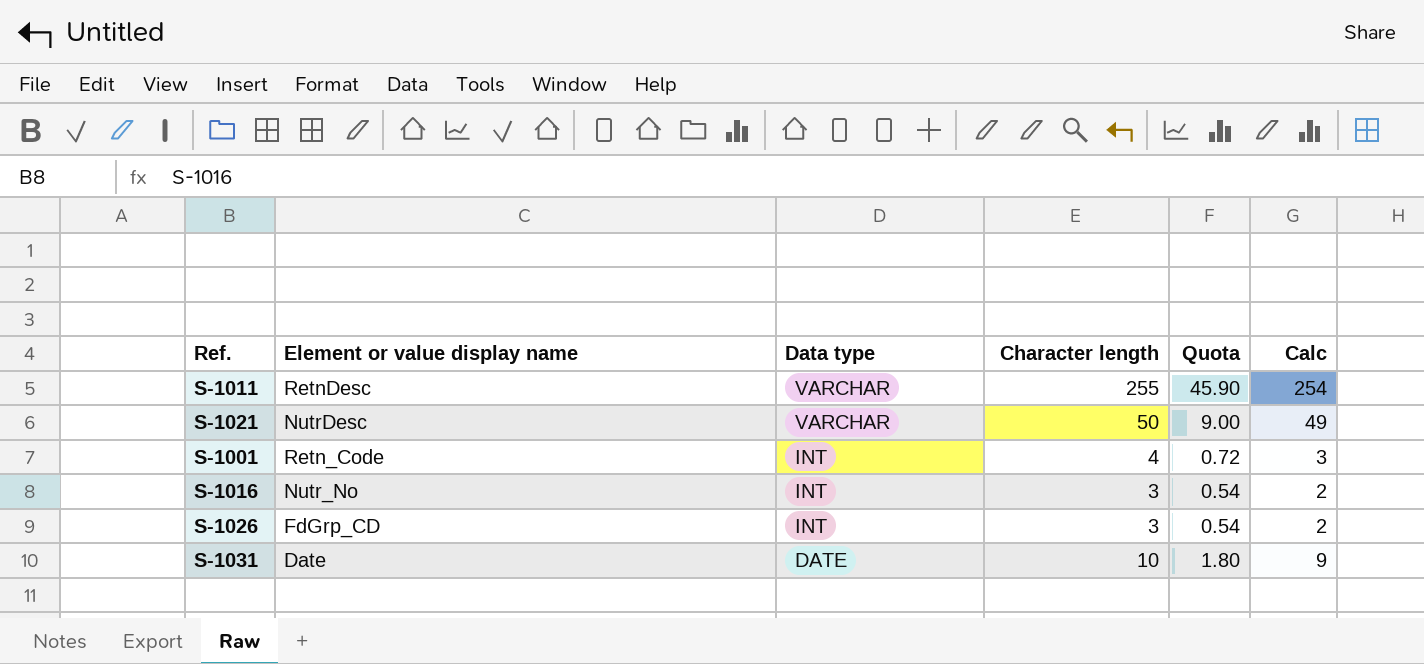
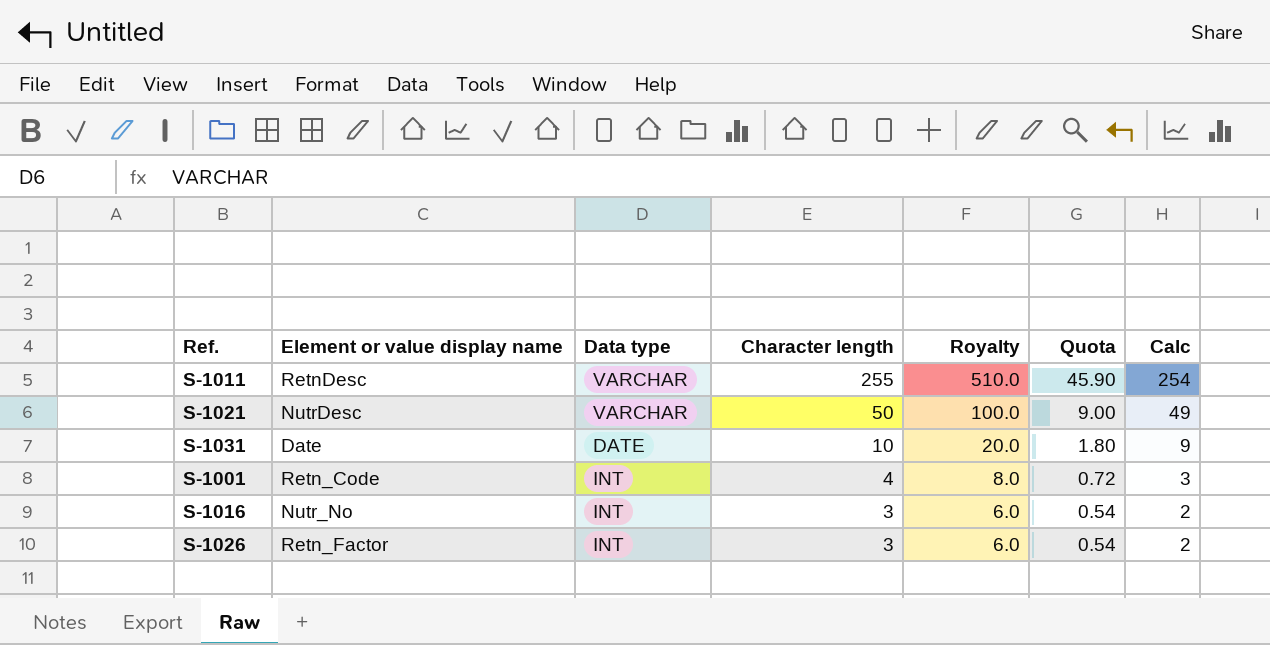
row order: Data type descending -> Character length descending
column Royalty | formula: none -> [Character length] * 2
S-1026 | Element or value display name: FdGrp_CD -> Retn_Factor

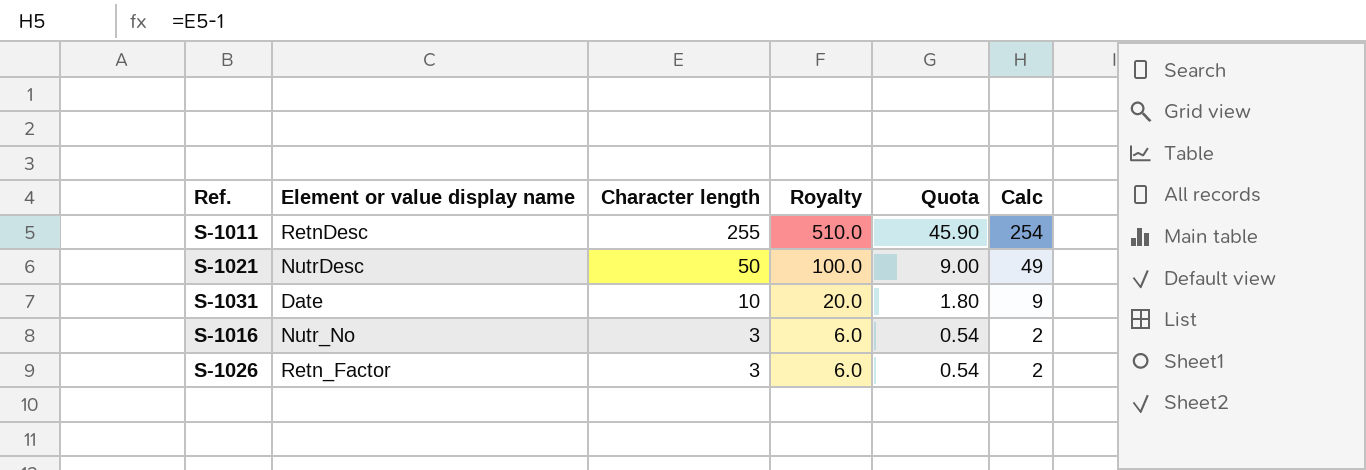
column Data type | position: 3 -> none
row S-1001: Retn_Code | INT | 4 | 8.0 | 0.72 | 3 -> none

